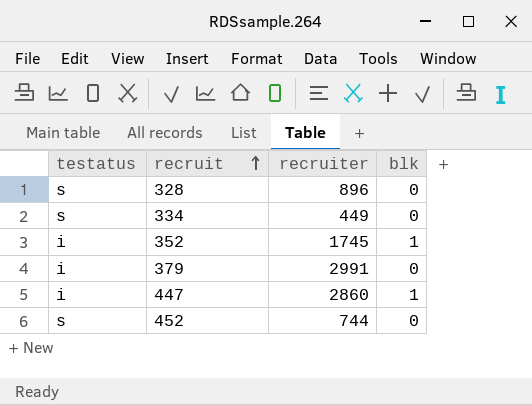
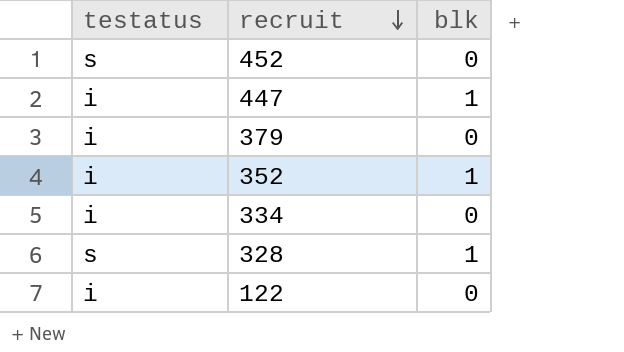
row order: recruit ascending -> recruit descending
column recruiter | position: 3 -> none
334 | testatus: s -> i
328 | blk: 0 -> 1
row 122: none -> i | 0

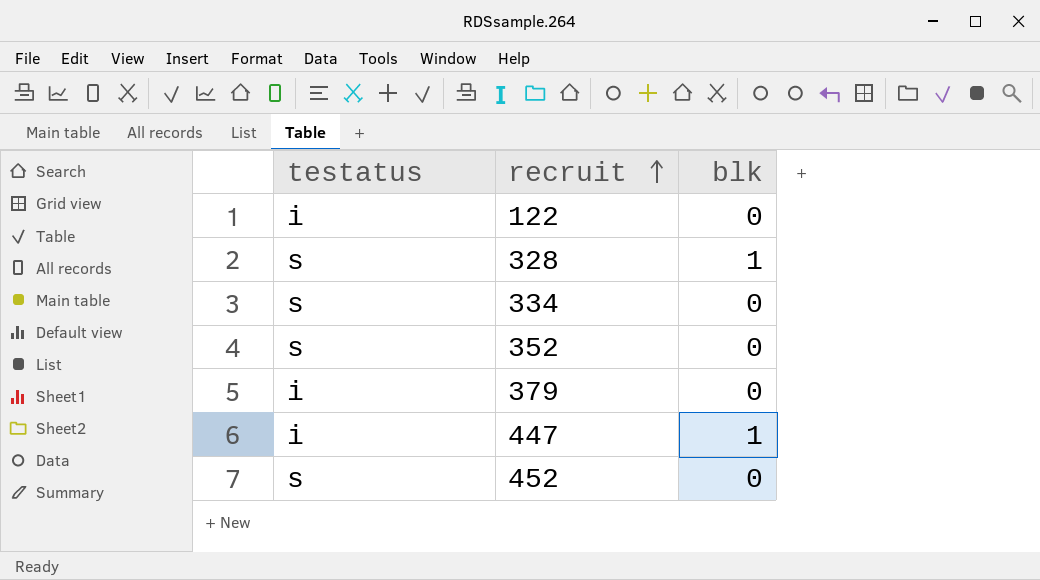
row order: recruit descending -> recruit ascending
334 | testatus: i -> s
352 | testatus: i -> s
352 | blk: 1 -> 0

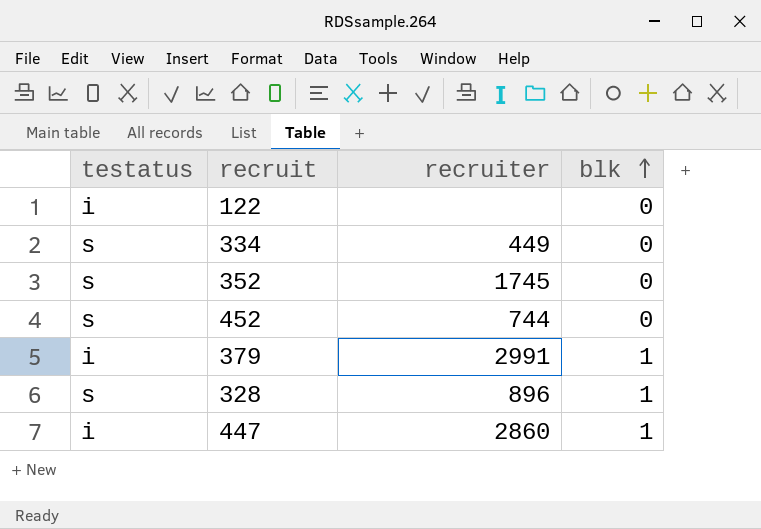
row order: recruit ascending -> blk ascending
column recruiter | position: none -> 3
379 | blk: 0 -> 1

